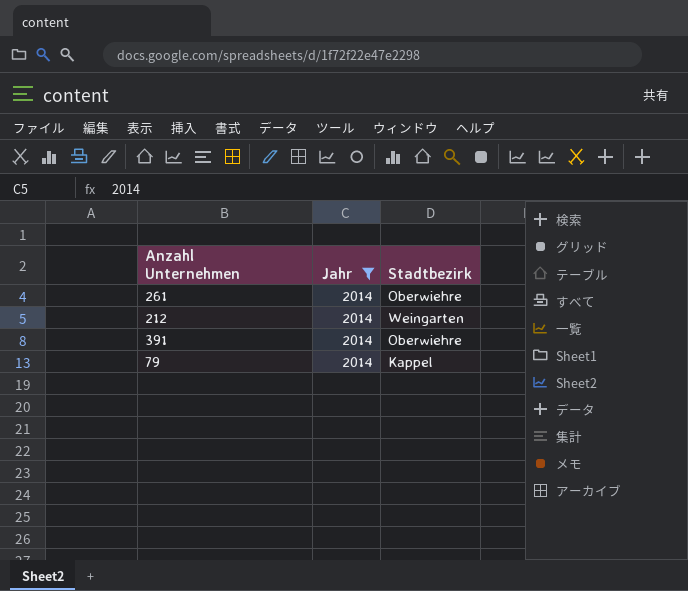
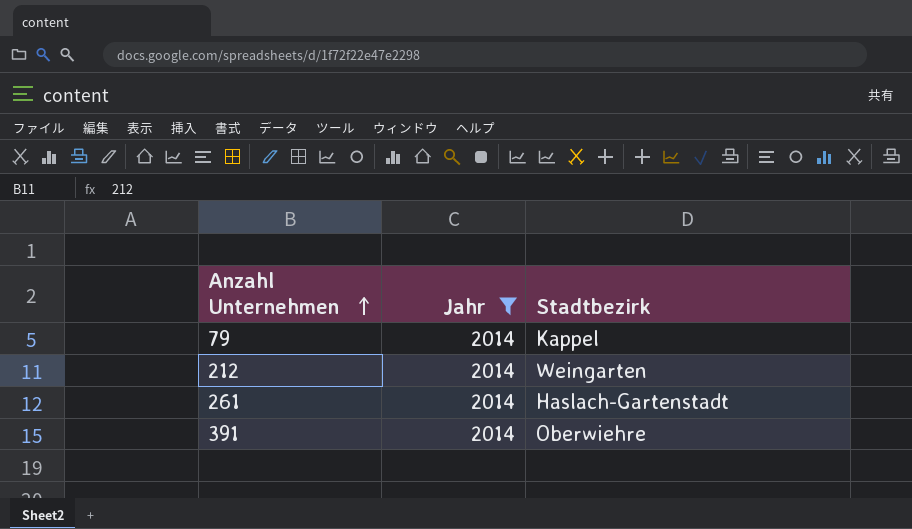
row order: none -> Anzahl Unternehmen ascending
261 | Stadtbezirk: Oberwiehre -> Haslach-Gartenstadt

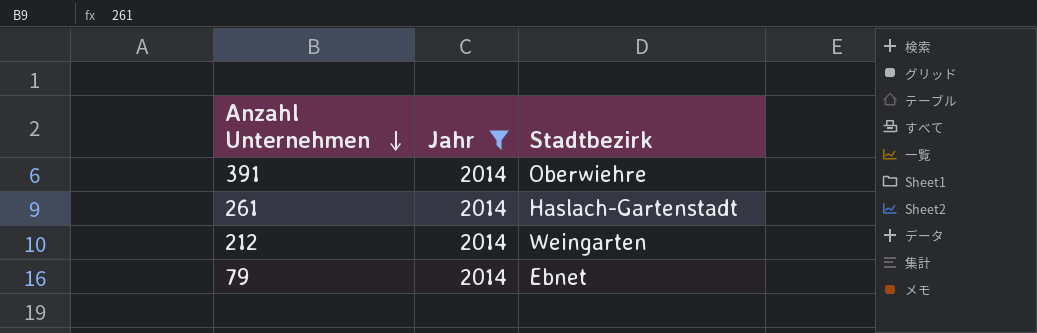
row order: Anzahl Unternehmen ascending -> Anzahl Unternehmen descending
79 | Stadtbezirk: Kappel -> Ebnet

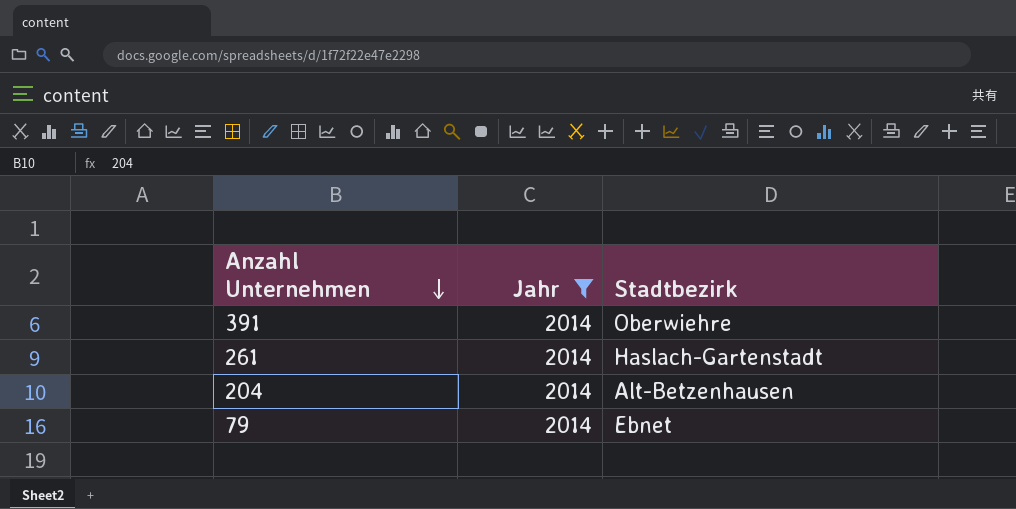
row 212: 2014 | Weingarten -> none
row 204: none -> 2014 | Alt-Betzenhausen

